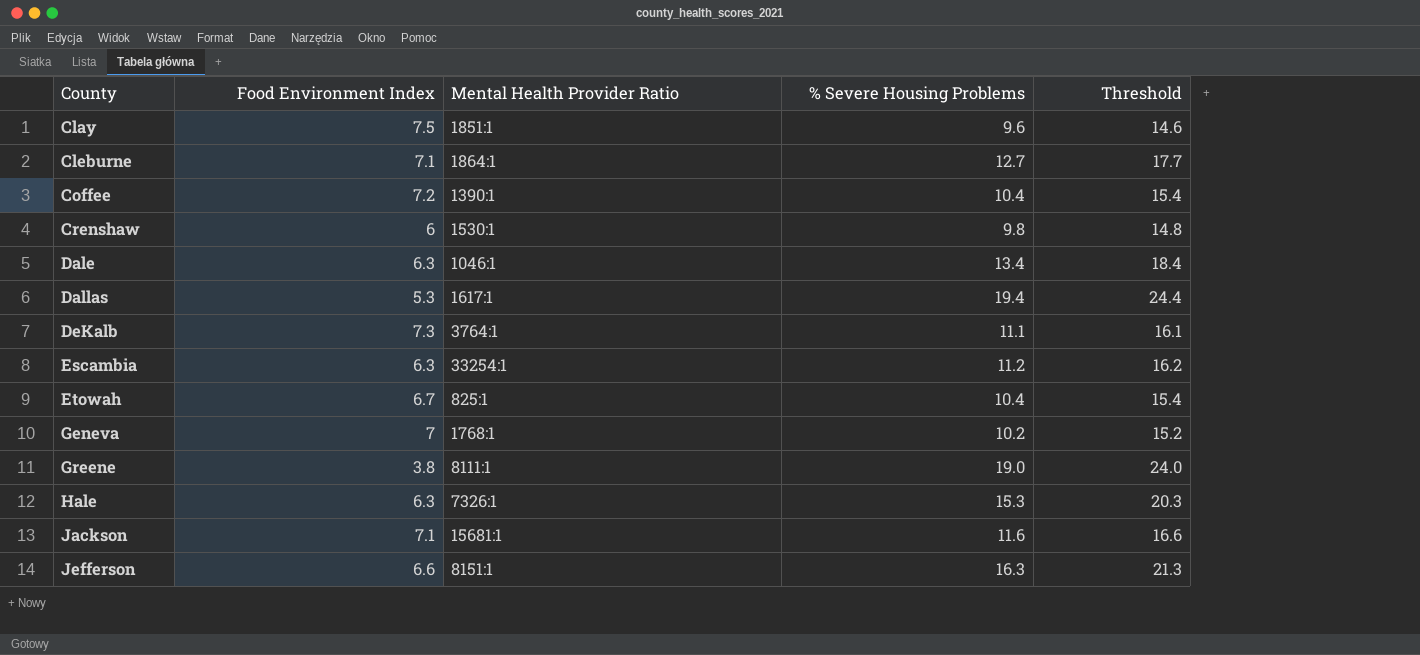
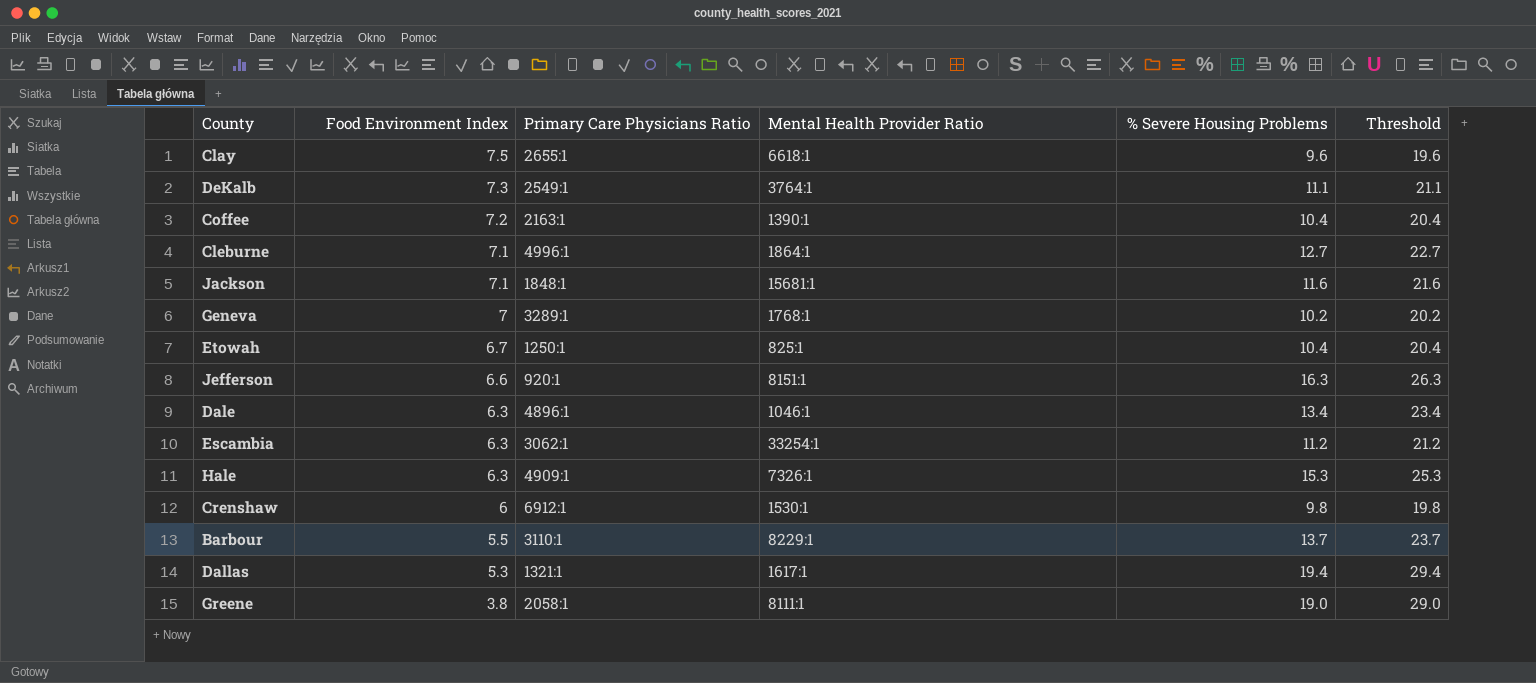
row order: County ascending -> Food Environment Index descending
column Primary Care Physicians Ratio | position: none -> 3
column Threshold | formula: [% Severe Housing Problems] + 5 -> [% Severe Housing Problems] + 10
Clay | Mental Health Provider Ratio: 1851:1 -> 6618:1
row Barbour: none -> 5.5 | 3110:1 | 8229:1 | 13.7 | 23.7

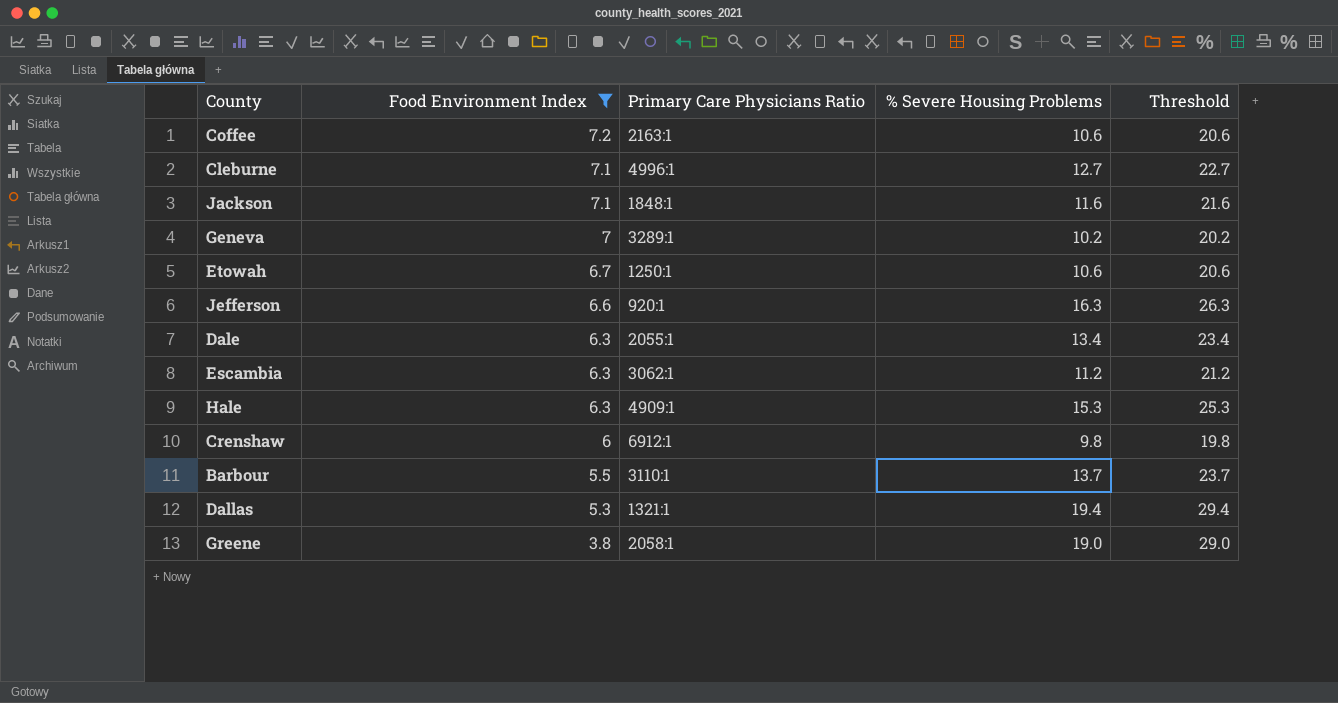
filter: none -> Food Environment Index <= 7.2
column Mental Health Provider Ratio | position: 4 -> none
Coffee | % Severe Housing Problems: 10.4 -> 10.6
Coffee | Threshold: 20.4 -> 20.6
Etowah | % Severe Housing Problems: 10.4 -> 10.6
Etowah | Threshold: 20.4 -> 20.6
Dale | Primary Care Physicians Ratio: 4896:1 -> 2055:1

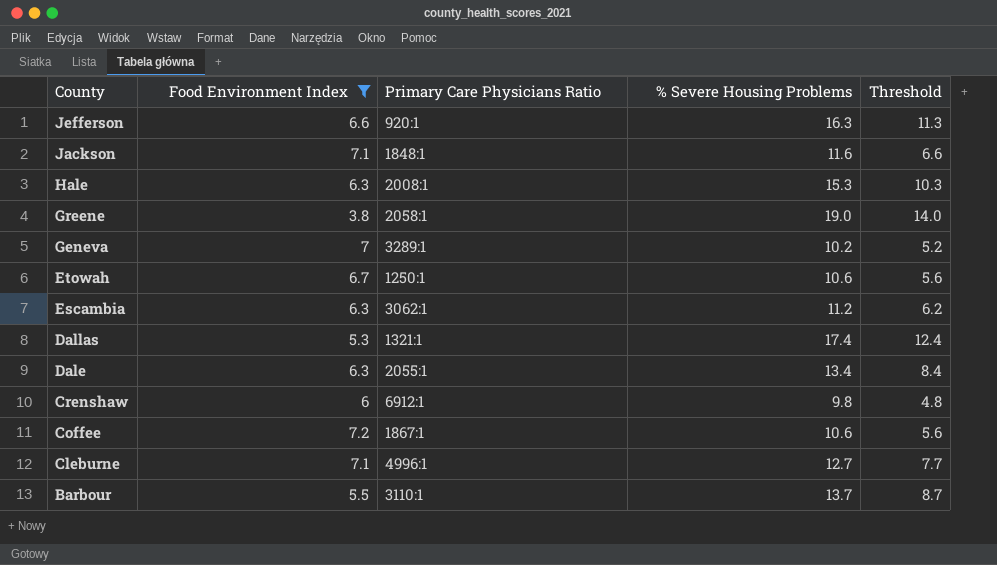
row order: Food Environment Index descending -> County descending
column Threshold | formula: [% Severe Housing Problems] + 10 -> [% Severe Housing Problems] - 5
Hale | Primary Care Physicians Ratio: 4909:1 -> 2008:1
Dallas | % Severe Housing Problems: 19.4 -> 17.4
Coffee | Primary Care Physicians Ratio: 2163:1 -> 1867:1

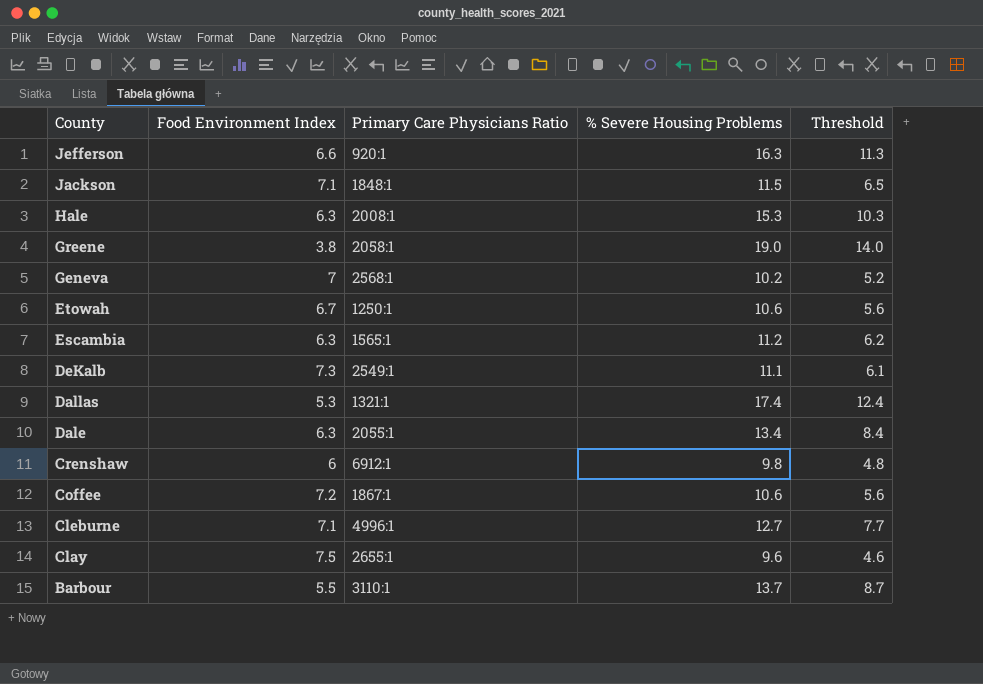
filter: Food Environment Index <= 7.2 -> none
Jackson | % Severe Housing Problems: 11.6 -> 11.5
Jackson | Threshold: 6.6 -> 6.5
Geneva | Primary Care Physicians Ratio: 3289:1 -> 2568:1
Escambia | Primary Care Physicians Ratio: 3062:1 -> 1565:1

